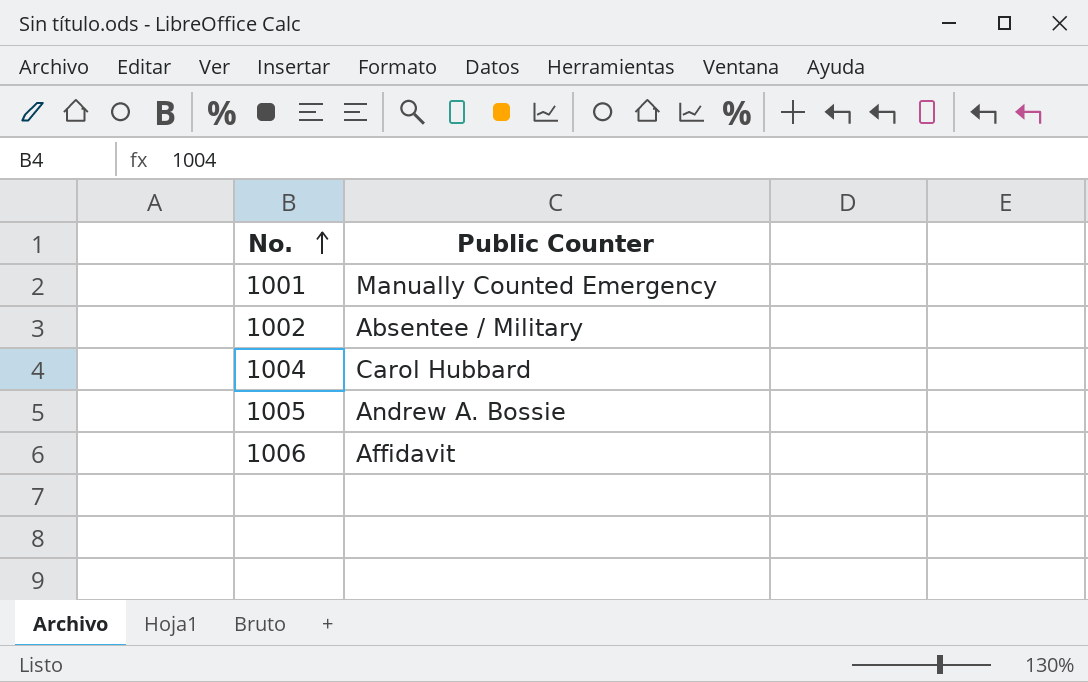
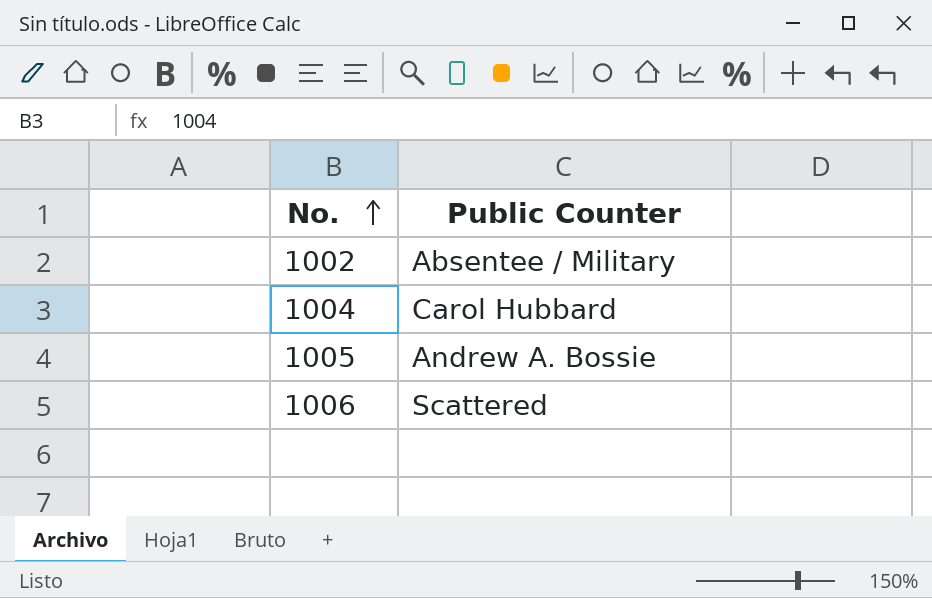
row 1001: Manually Counted Emergency -> none
1006 | Public Counter: Affidavit -> Scattered

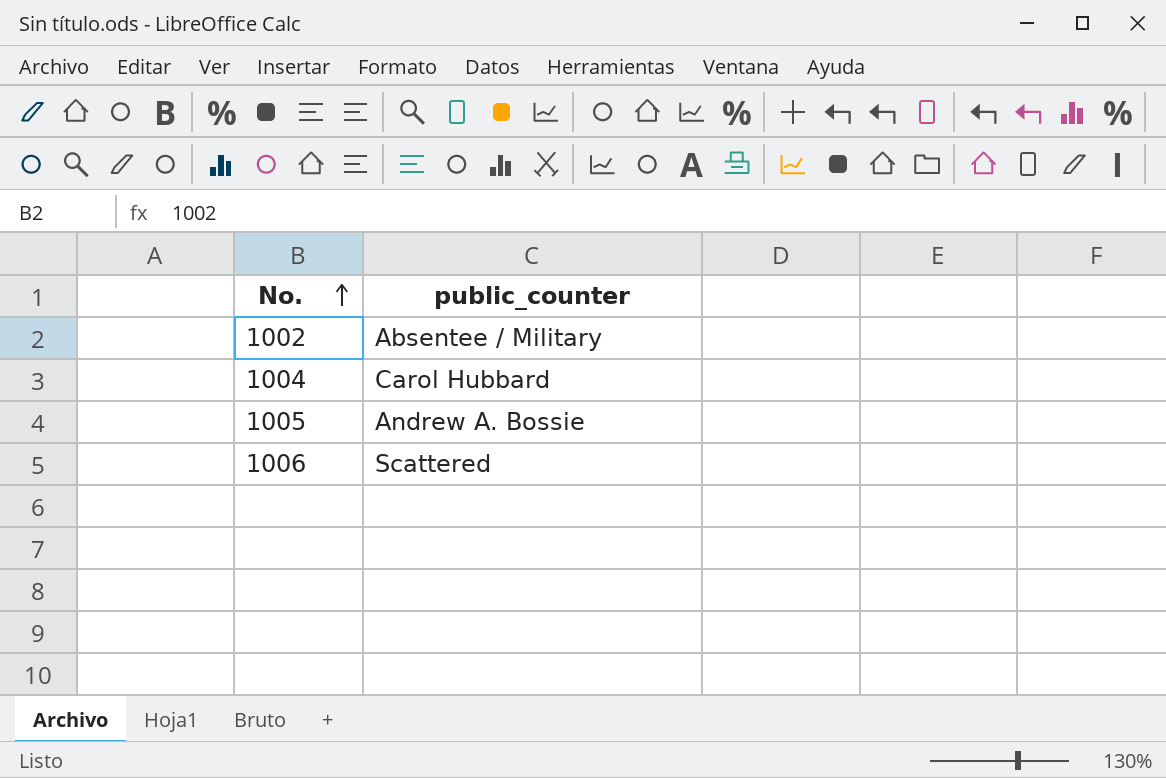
column name: Public Counter -> public_counter

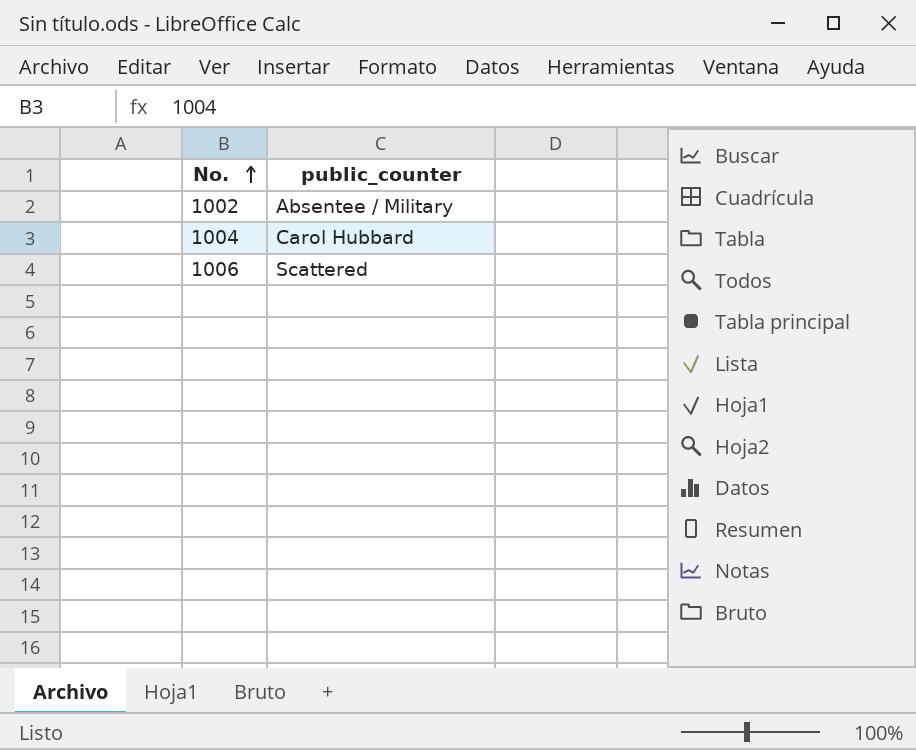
row 1005: Andrew A. Bossie -> none

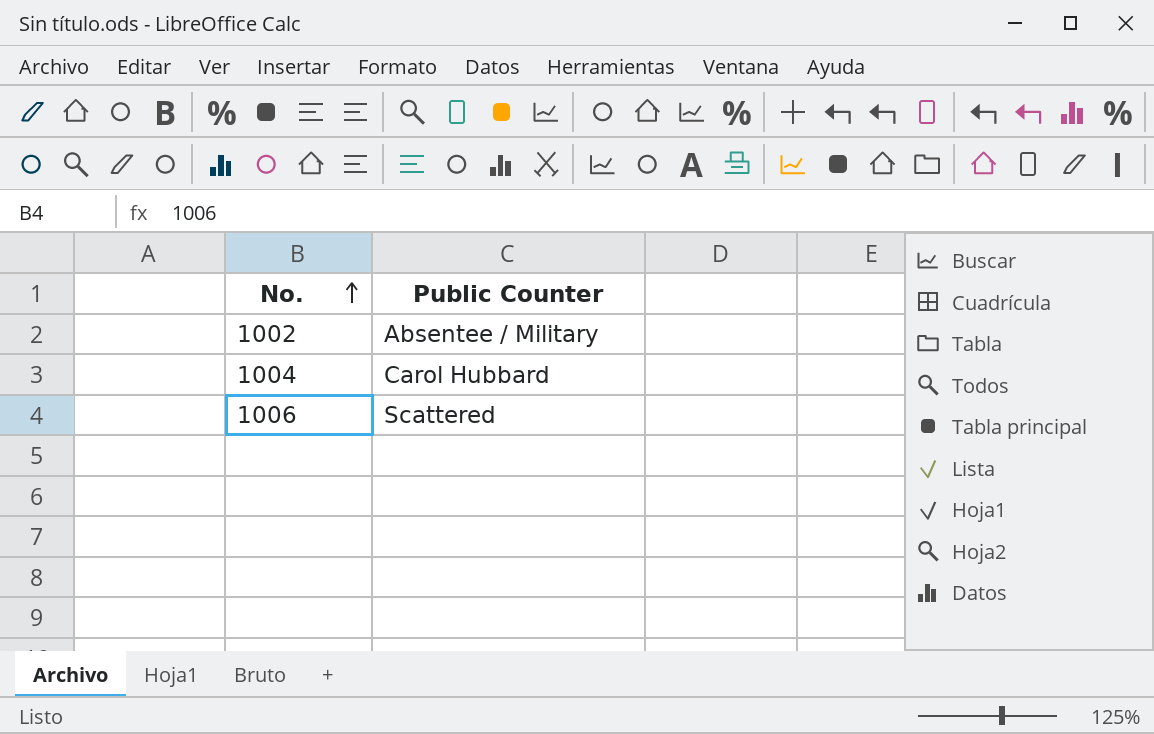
column name: public_counter -> Public Counter

